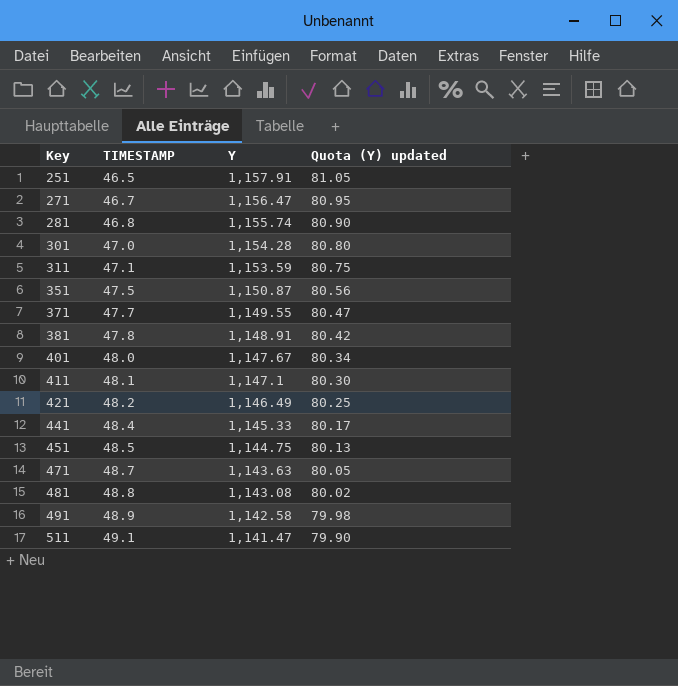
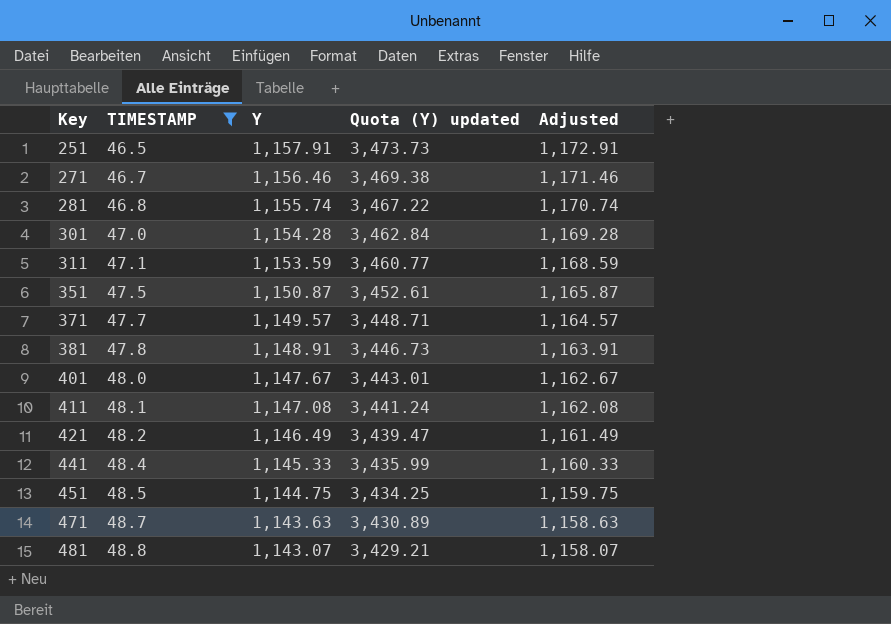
filter: none -> TIMESTAMP <= 48.8
column Quota (Y) updated | formula: [Y] * 0.07 -> [Y] * 3
column Adjusted | formula: none -> [Y] + 15
271 | Y: 1,156.47 -> 1,156.46
371 | Y: 1,149.55 -> 1,149.57
411 | Y: 1,147.1 -> 1,147.08
481 | Y: 1,143.08 -> 1,143.07

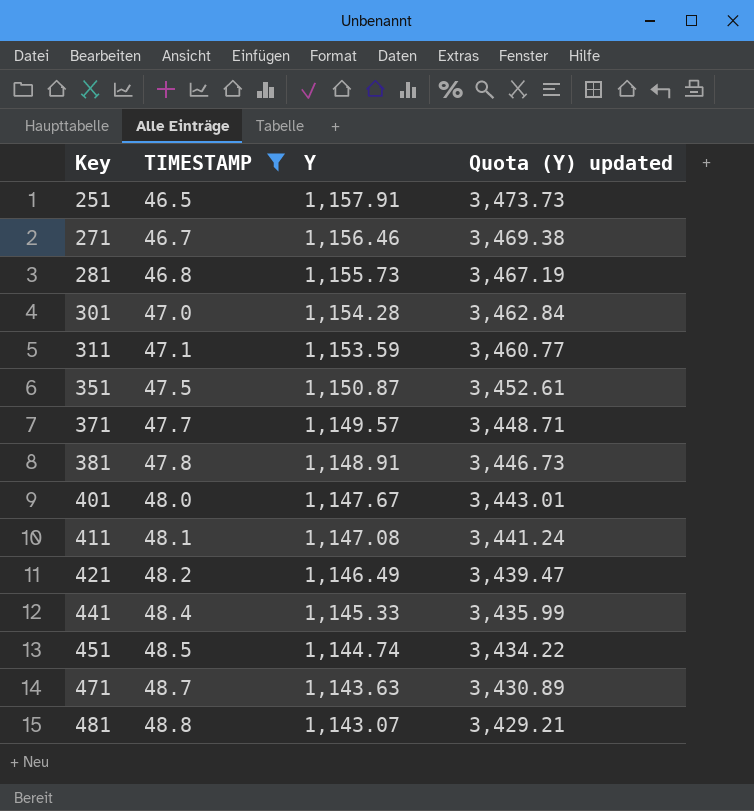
column Adjusted | formula: [Y] + 15 -> none
281 | Y: 1,155.74 -> 1,155.73
281 | Quota (Y) updated: 3,467.22 -> 3,467.19
451 | Y: 1,144.75 -> 1,144.74
451 | Quota (Y) updated: 3,434.25 -> 3,434.22

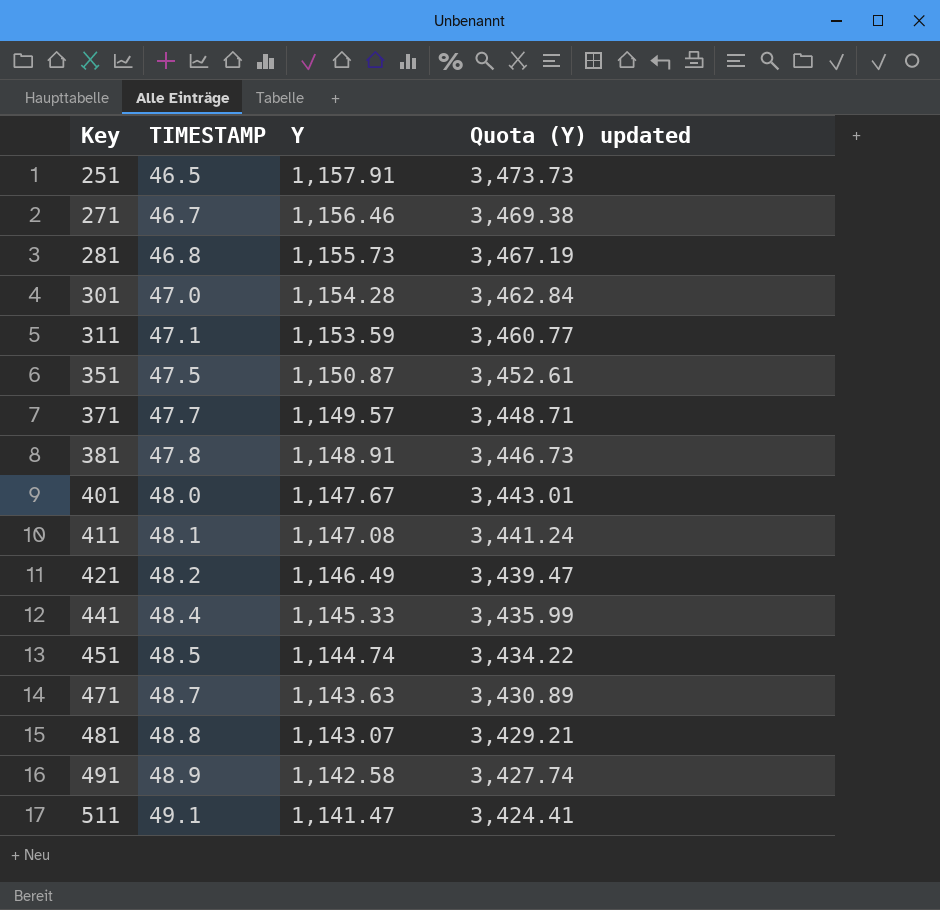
filter: TIMESTAMP <= 48.8 -> none

